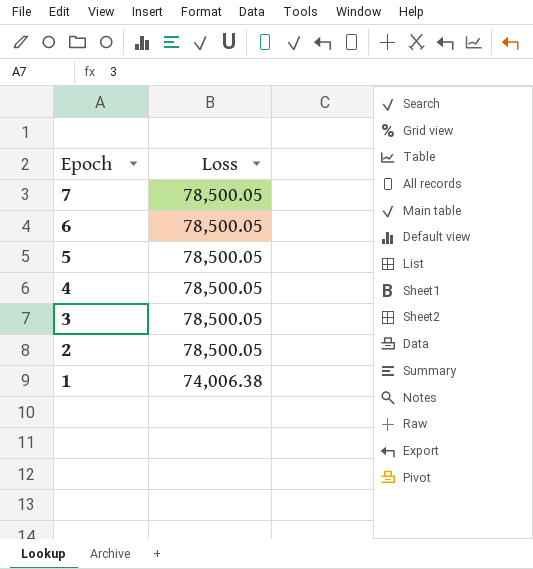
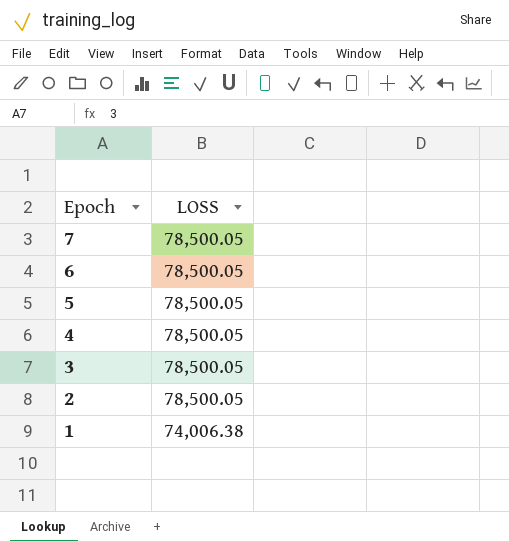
column name: Loss -> LOSS

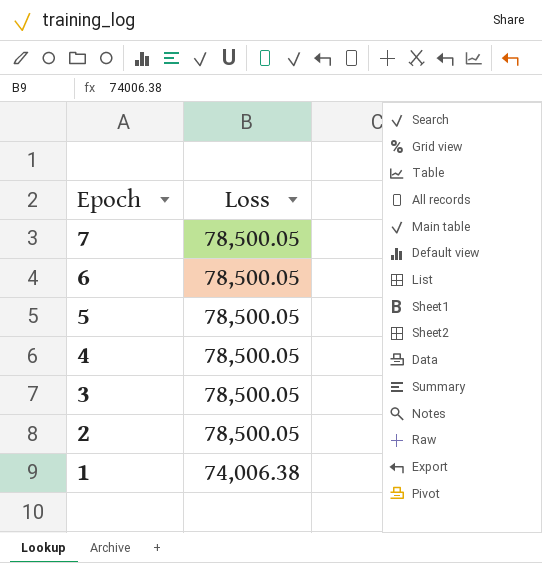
column name: LOSS -> Loss

